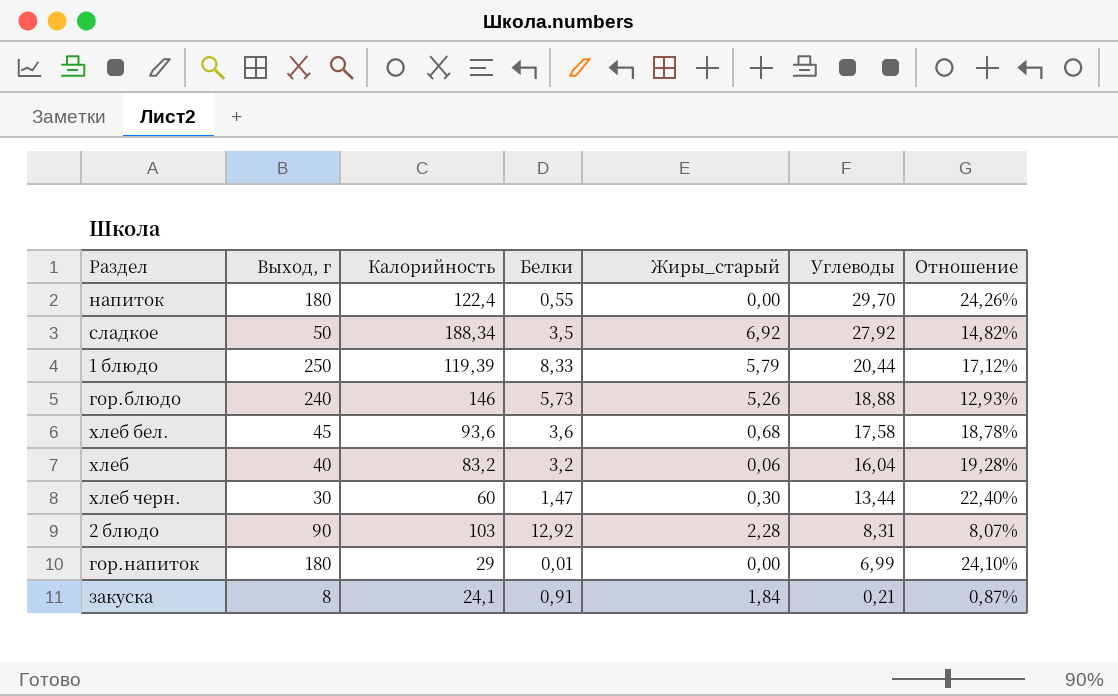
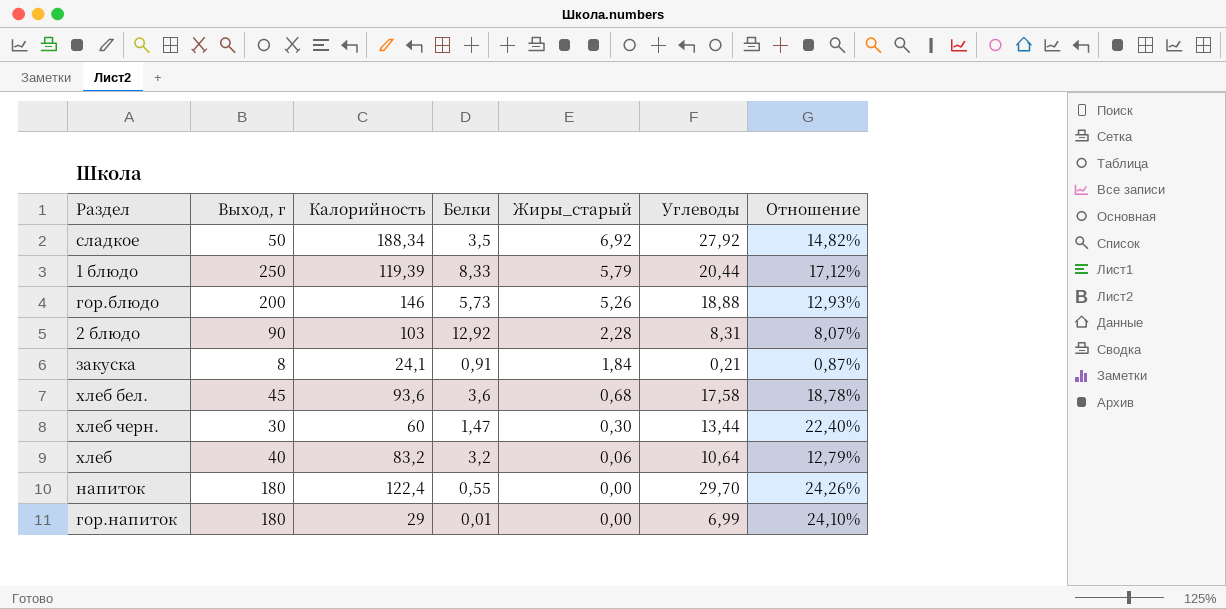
row order: Углеводы descending -> Жиры_старый descending
гор.блюдо | Выход, г: 240 -> 200
хлеб | Углеводы: 16,04 -> 10,64
хлеб | Отношение: 19,28% -> 12,79%

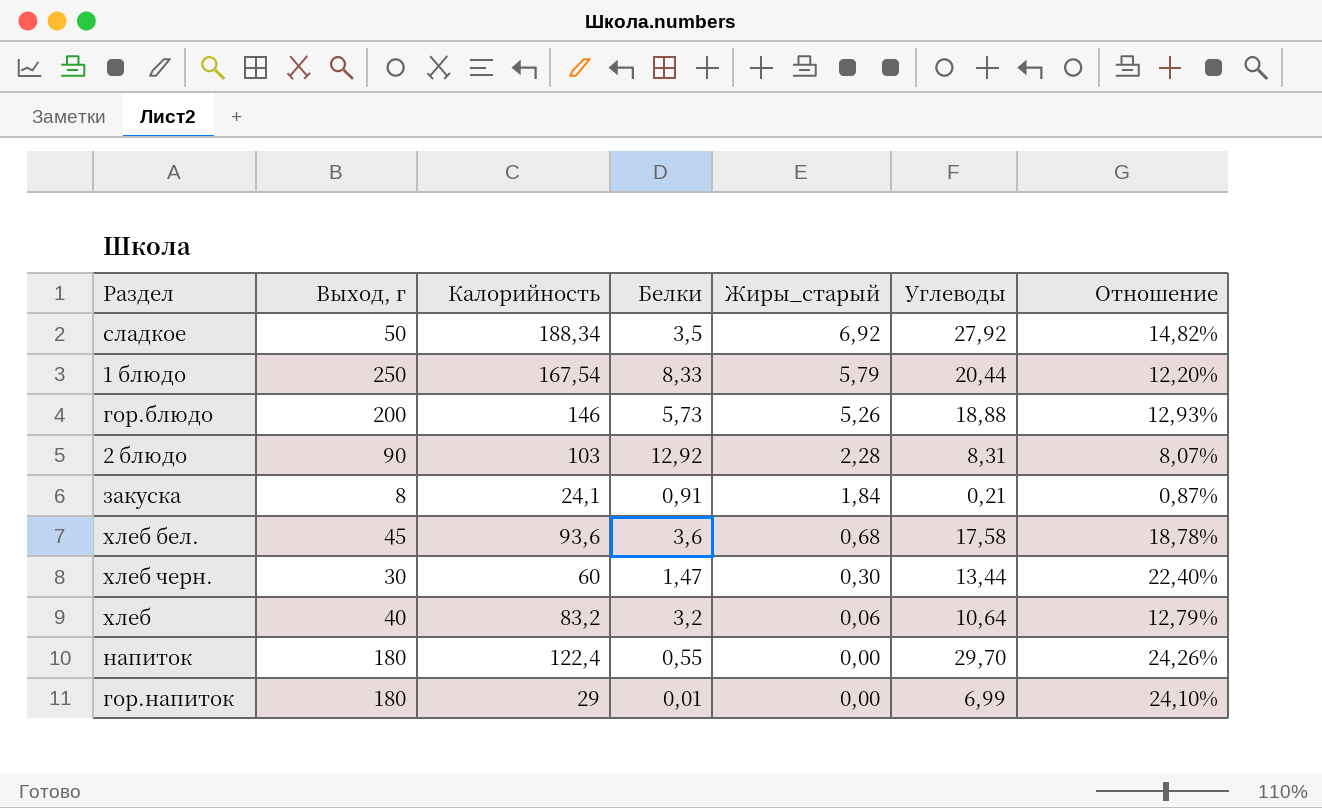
1 блюдо | Калорийность: 119,39 -> 167,54
1 блюдо | Отношение: 17,12% -> 12,20%

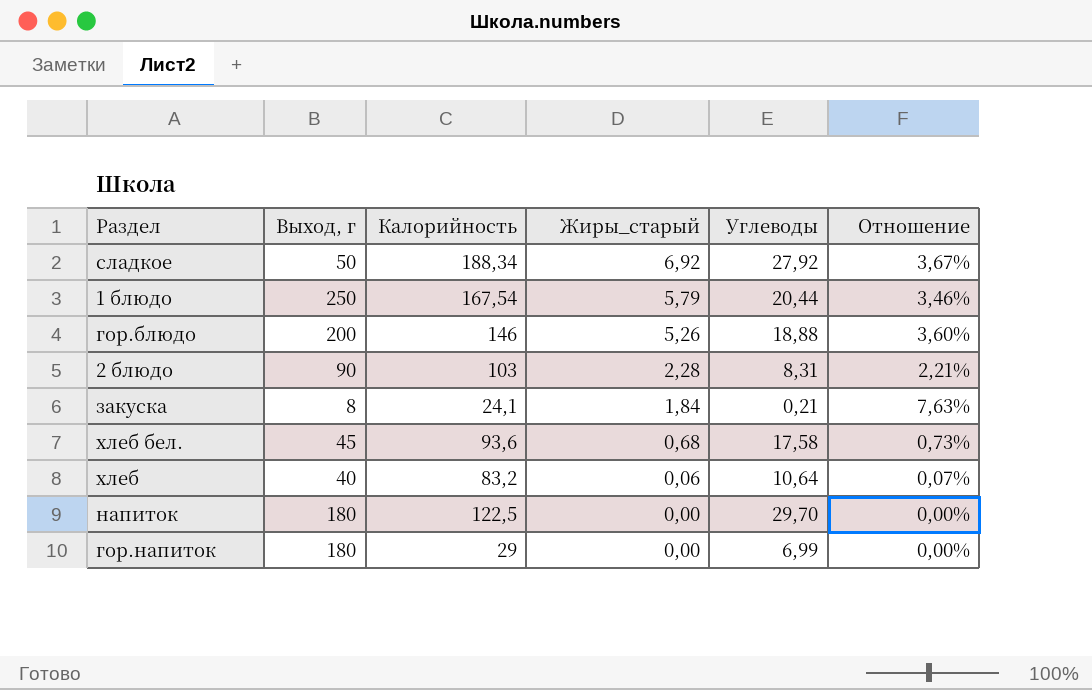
column Белки | position: 4 -> none
column Отношение | formula: [Углеводы] / [Калорийность] -> [Жиры_старый] / [Калорийность]
row хлеб черн.: 30 | 60 | 1,47 | 0,30 | 13,44 | 22,40% -> none
напиток | Калорийность: 122,4 -> 122,5

